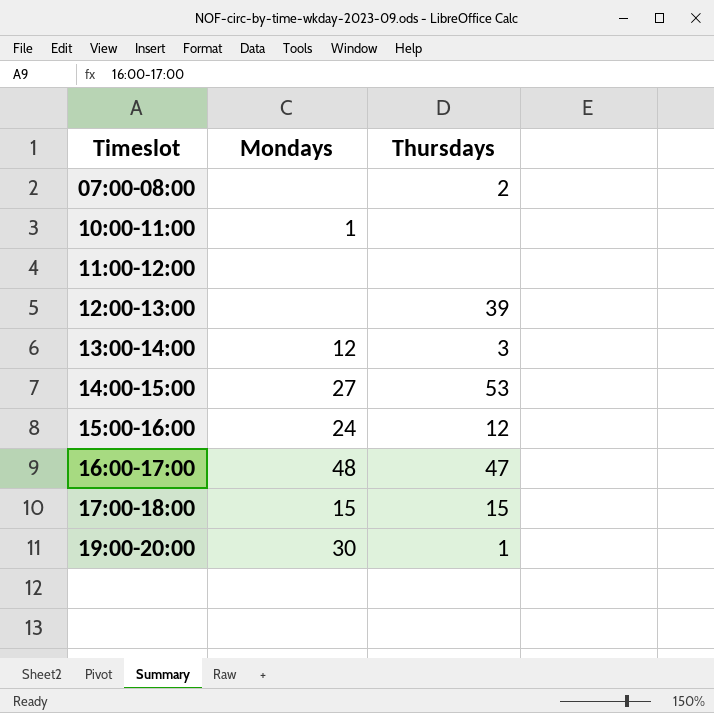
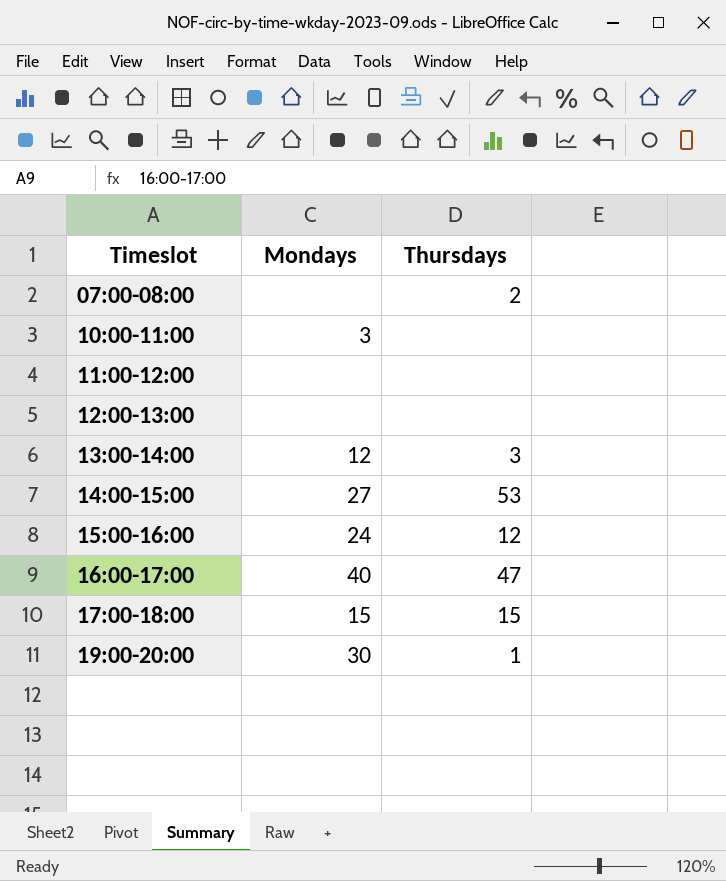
10:00-11:00 | Mondays: 1 -> 3
12:00-13:00 | Thursdays: 39 -> none
16:00-17:00 | Mondays: 48 -> 40

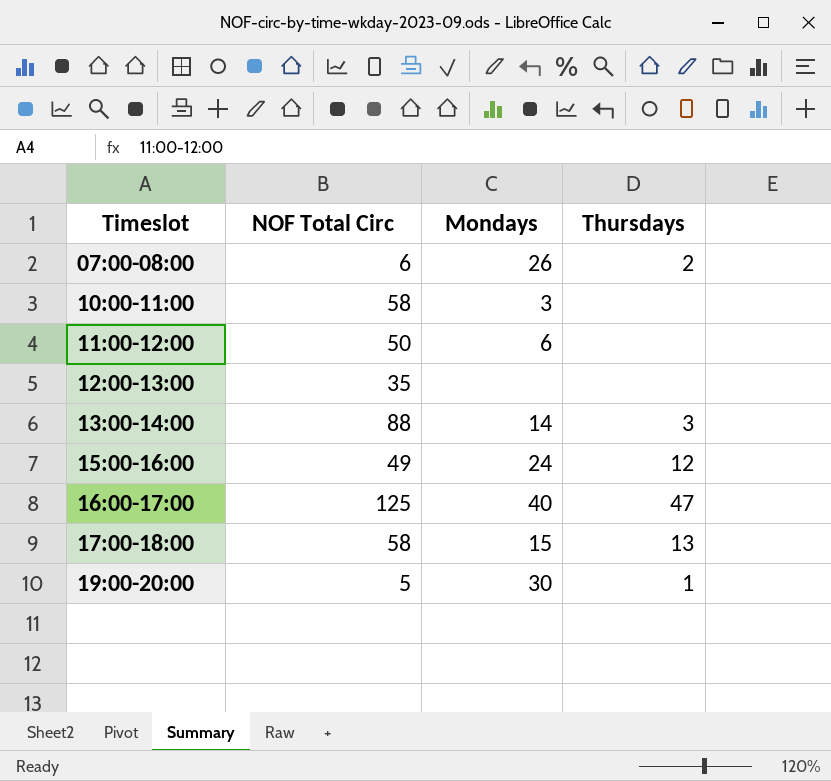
column NOF Total Circ | position: none -> 2
row 14:00-15:00: 27 | 53 -> none
07:00-08:00 | Mondays: none -> 26
11:00-12:00 | Mondays: none -> 6
13:00-14:00 | Mondays: 12 -> 14
17:00-18:00 | Thursdays: 15 -> 13

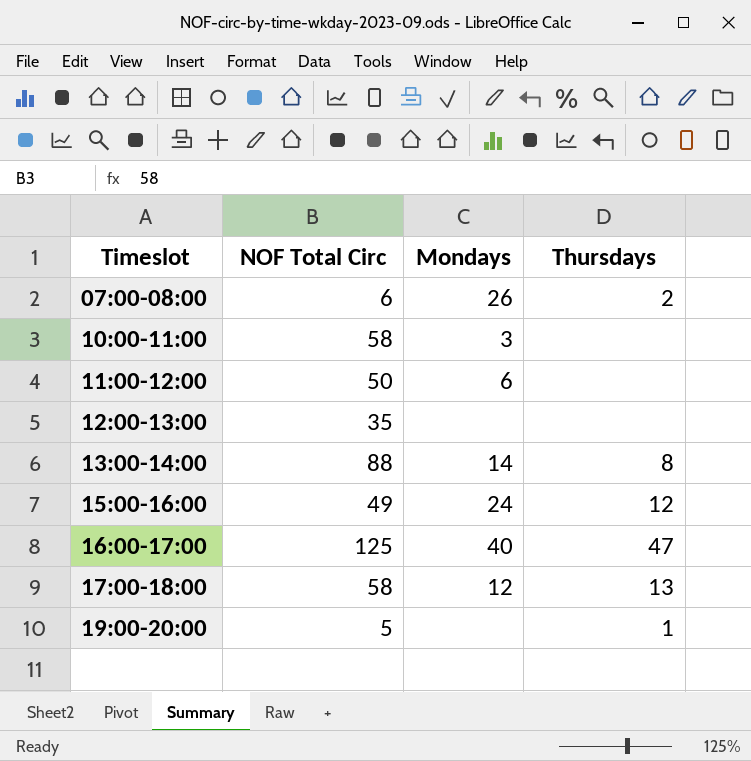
13:00-14:00 | Thursdays: 3 -> 8
17:00-18:00 | Mondays: 15 -> 12
19:00-20:00 | Mondays: 30 -> none

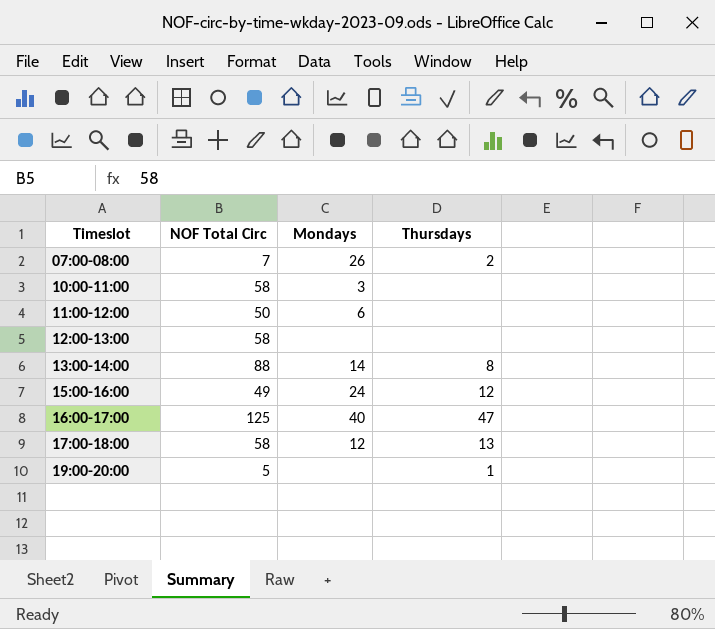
07:00-08:00 | NOF Total Circ: 6 -> 7
12:00-13:00 | NOF Total Circ: 35 -> 58

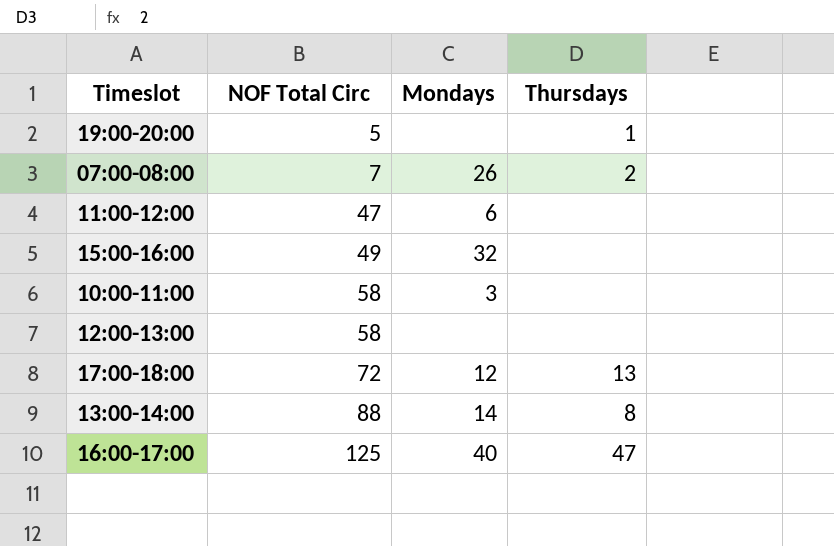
row order: Timeslot ascending -> NOF Total Circ ascending
11:00-12:00 | NOF Total Circ: 50 -> 47
15:00-16:00 | Mondays: 24 -> 32
15:00-16:00 | Thursdays: 12 -> none
17:00-18:00 | NOF Total Circ: 58 -> 72

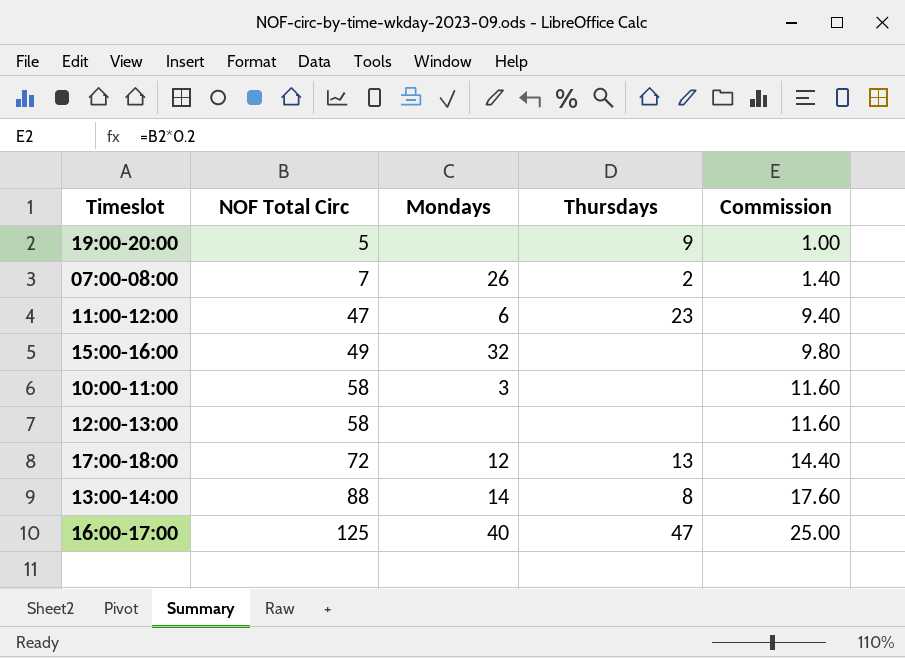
column Commission | formula: none -> [NOF Total Circ] * 0.2
19:00-20:00 | Thursdays: 1 -> 9
11:00-12:00 | Thursdays: none -> 23

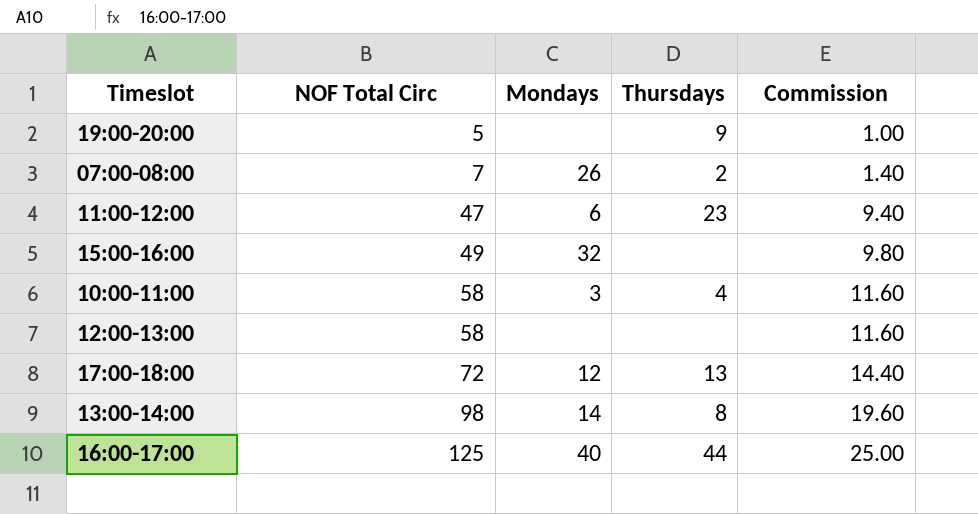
10:00-11:00 | Thursdays: none -> 4
13:00-14:00 | NOF Total Circ: 88 -> 98
13:00-14:00 | Commission: 17.60 -> 19.60
16:00-17:00 | Thursdays: 47 -> 44

